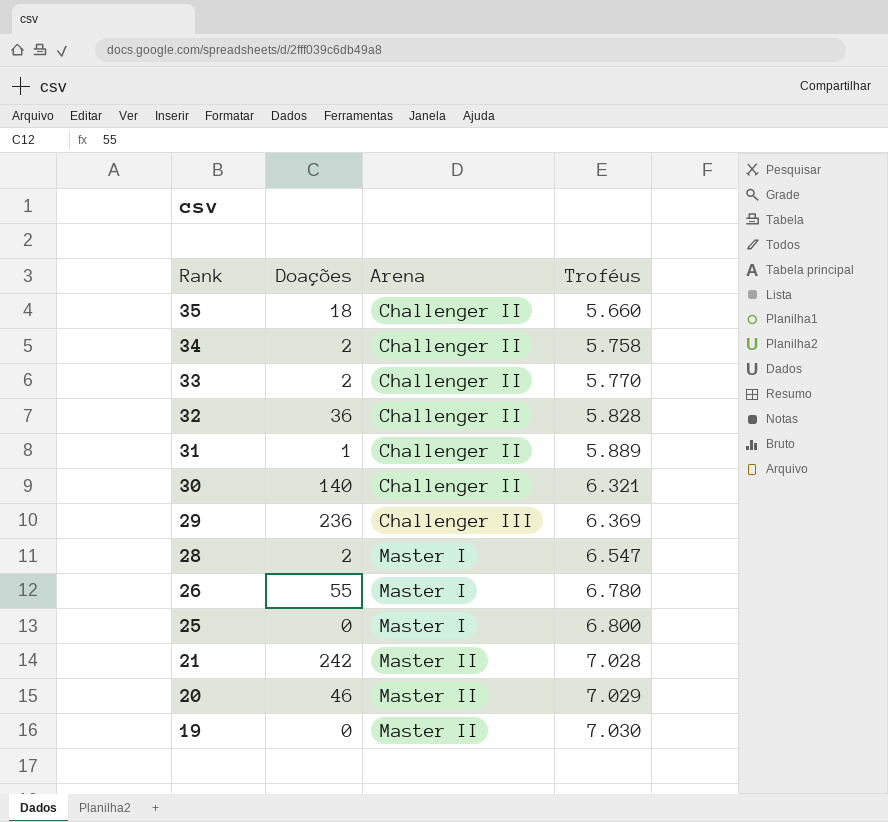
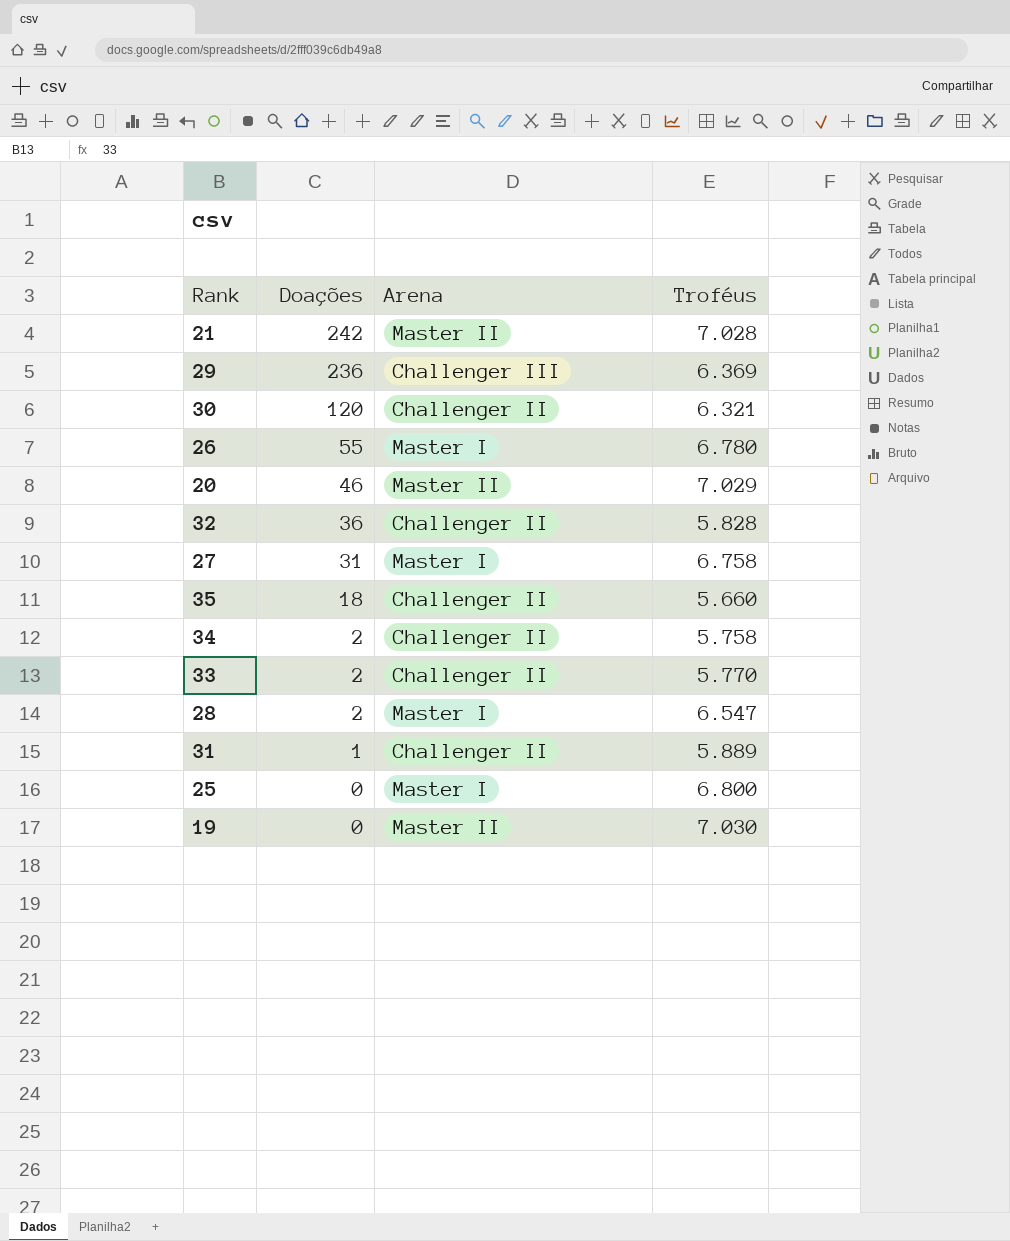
row order: Rank descending -> Doações descending
30 | Doações: 140 -> 120
row 27: none -> 31 | Master I | 6.758

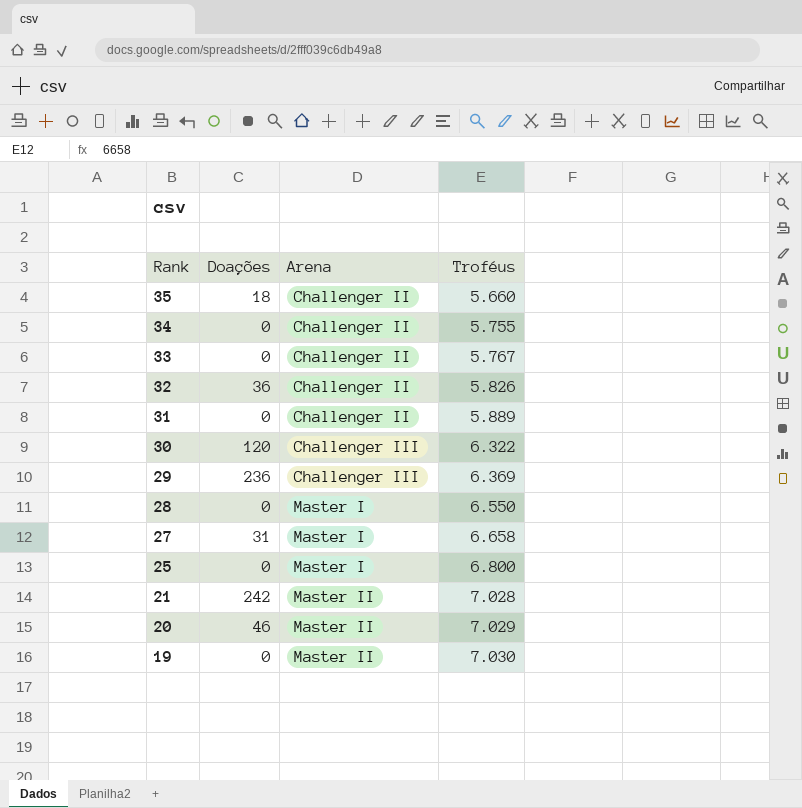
row order: Doações descending -> Rank descending
row 26: 55 | Master I | 6.780 -> none
34 | Doações: 2 -> 0
34 | Troféus: 5.758 -> 5.755
33 | Doações: 2 -> 0
33 | Troféus: 5.770 -> 5.767
32 | Troféus: 5.828 -> 5.826
31 | Doações: 1 -> 0
30 | Arena: Challenger II -> Challenger III
30 | Troféus: 6.321 -> 6.322
28 | Doações: 2 -> 0
28 | Troféus: 6.547 -> 6.550
27 | Troféus: 6.758 -> 6.658

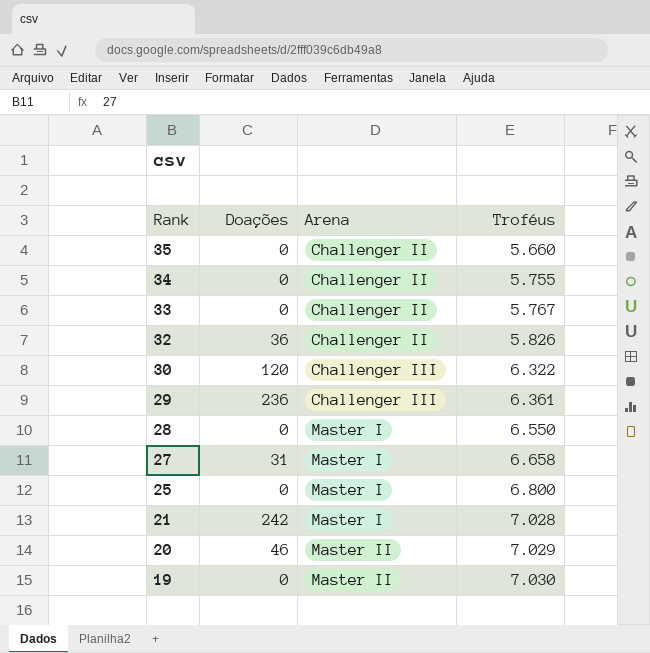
row 31: 0 | Challenger II | 5.889 -> none
35 | Doações: 18 -> 0
29 | Troféus: 6.369 -> 6.361
21 | Arena: Master II -> Master I

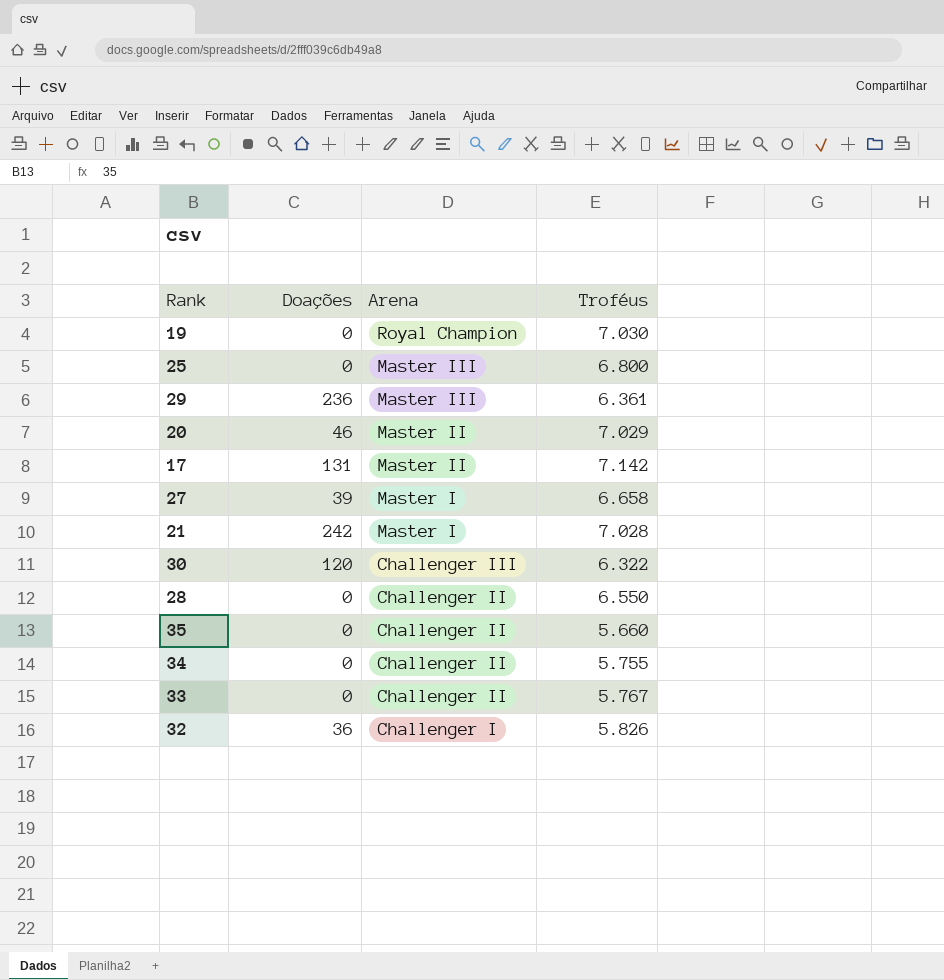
row order: Rank descending -> Arena descending
19 | Arena: Master II -> Royal Champion
25 | Arena: Master I -> Master III
29 | Arena: Challenger III -> Master III
row 17: none -> 131 | Master II | 7.142
27 | Doações: 31 -> 39
28 | Arena: Master I -> Challenger II
32 | Arena: Challenger II -> Challenger I

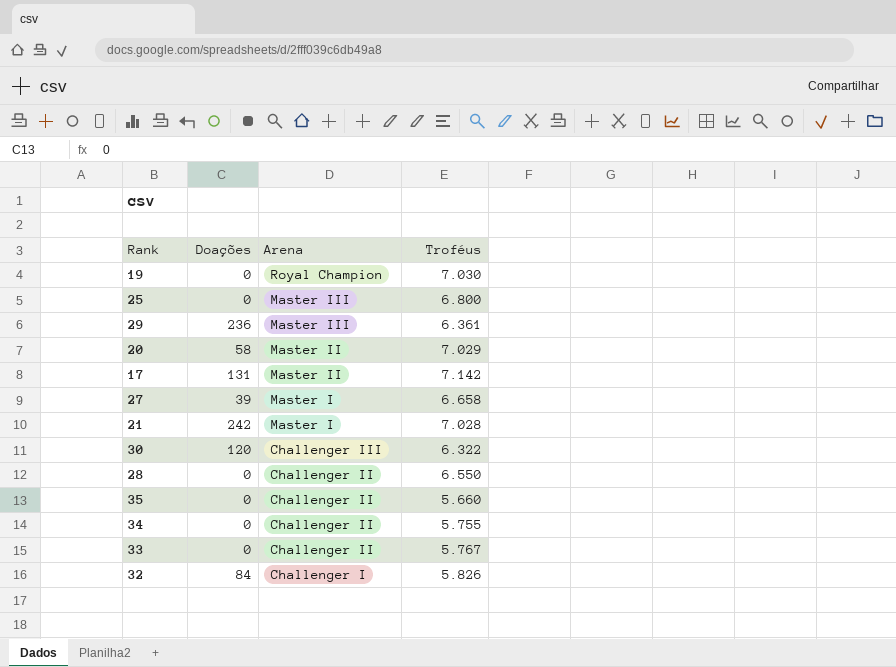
20 | Doações: 46 -> 58
32 | Doações: 36 -> 84

